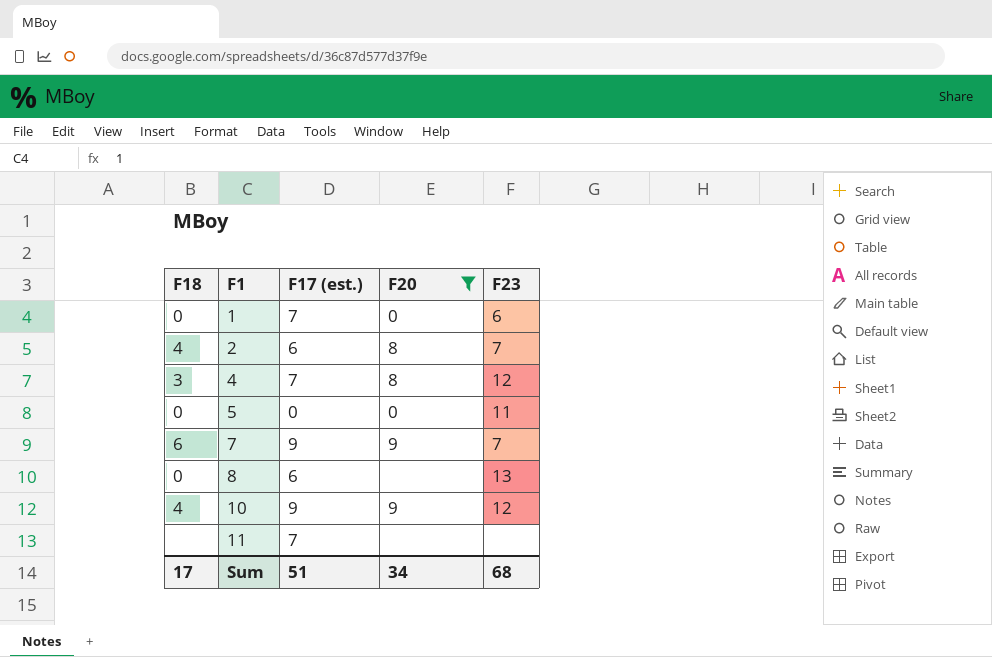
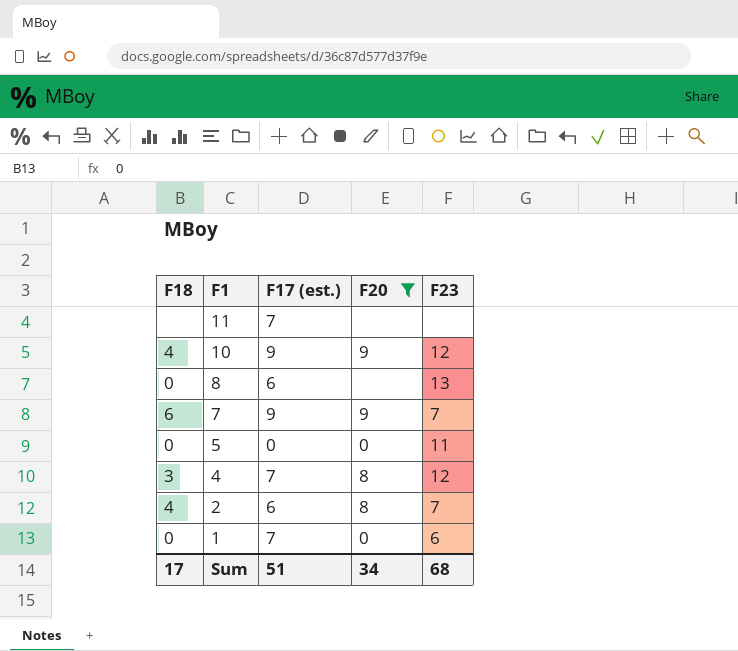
row order: F1 ascending -> F1 descending

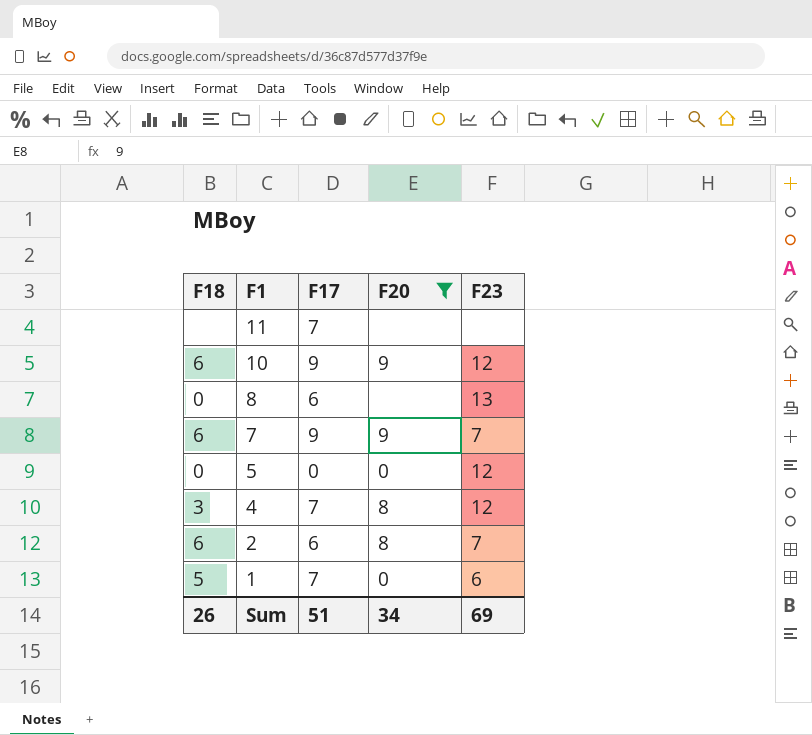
column name: F17 (est.) -> F17
10 | F18: 4 -> 6
5 | F23: 11 -> 12
2 | F18: 4 -> 6
1 | F18: 0 -> 5
Sum | F18: 17 -> 26
Sum | F23: 68 -> 69

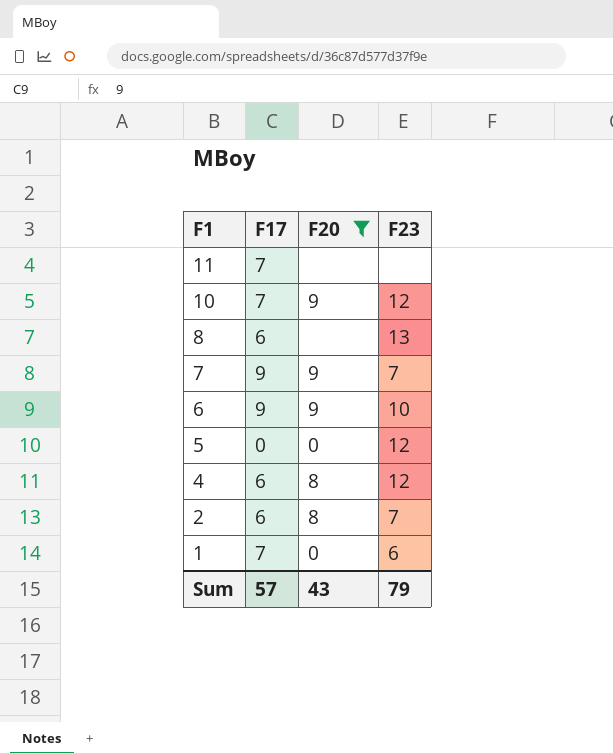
column F18 | position: 1 -> none
10 | F17: 9 -> 7
row 6: none -> 9 | 9 | 10
4 | F17: 7 -> 6
Sum | F17: 51 -> 57
Sum | F20: 34 -> 43
Sum | F23: 69 -> 79

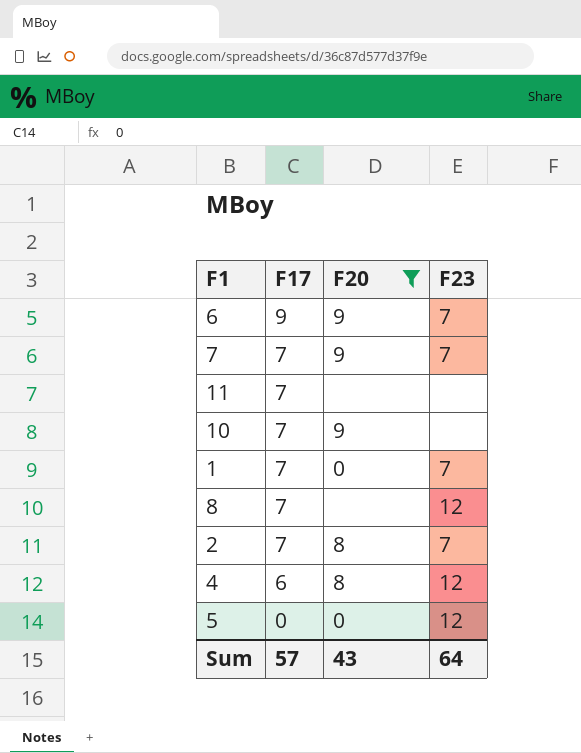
row order: F1 descending -> F17 descending
6 | F23: 10 -> 7
7 | F17: 9 -> 7
10 | F23: 12 -> none
1 | F23: 6 -> 7
8 | F17: 6 -> 7
8 | F23: 13 -> 12
2 | F17: 6 -> 7
Sum | F23: 79 -> 64

